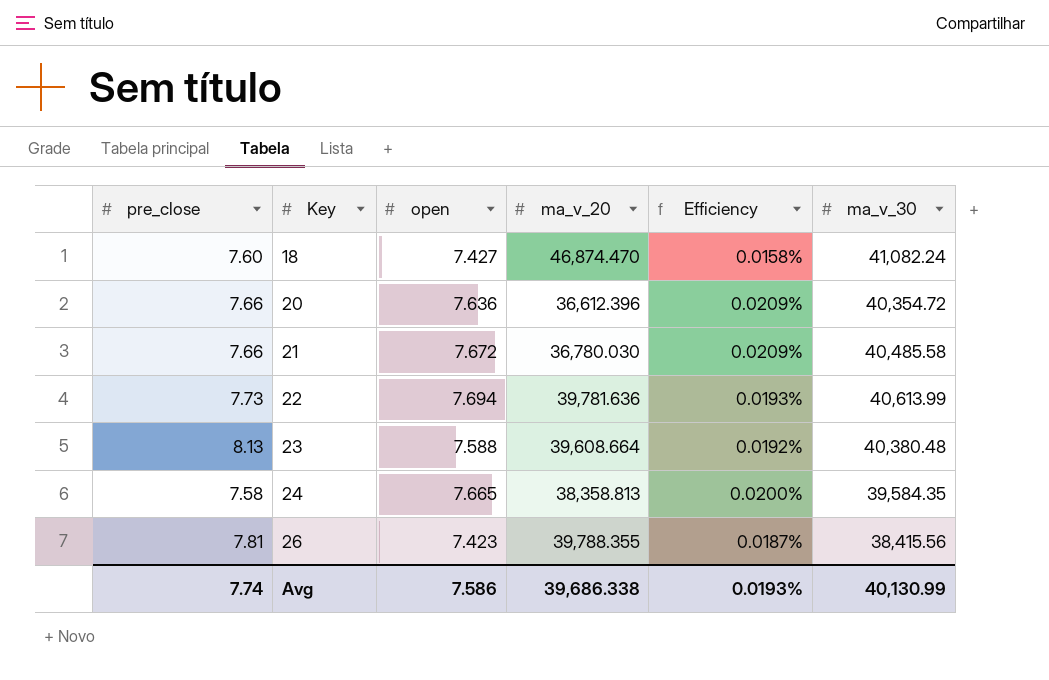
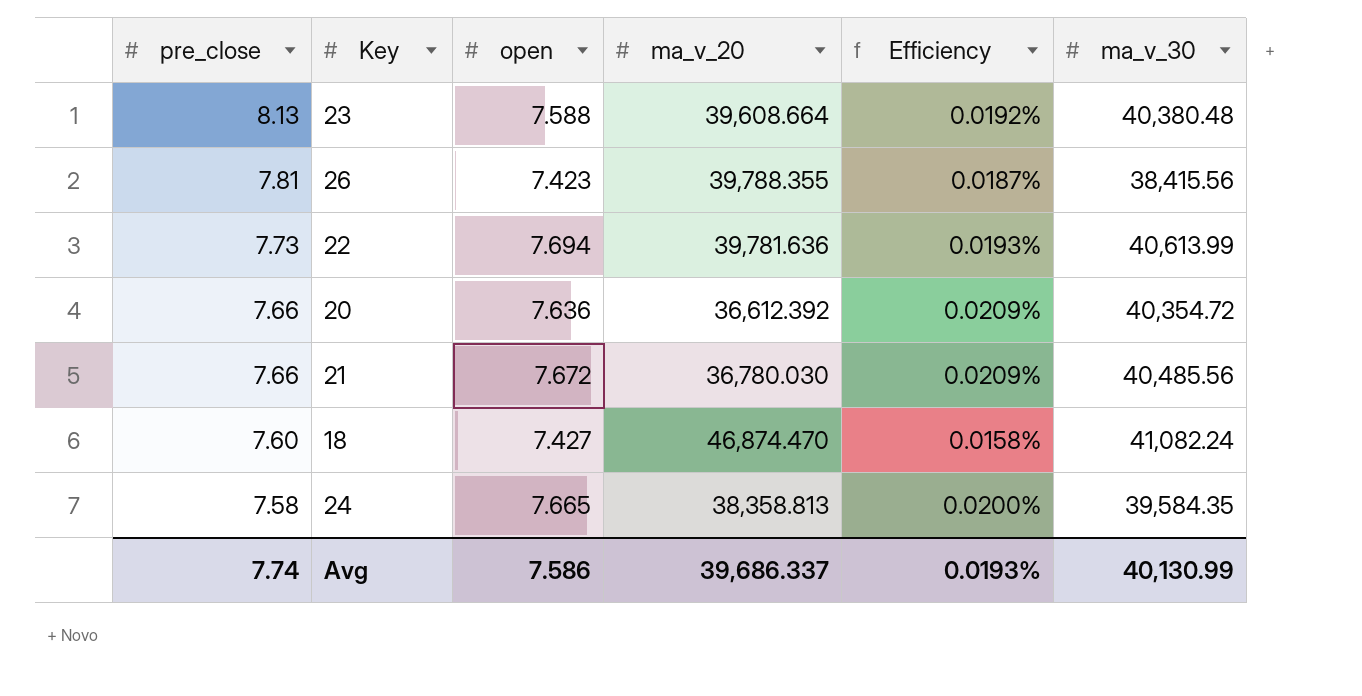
row order: Key ascending -> pre_close descending
20 | ma_v_20: 36,612.396 -> 36,612.392
21 | ma_v_30: 40,485.58 -> 40,485.56
Avg | ma_v_20: 39,686.338 -> 39,686.337

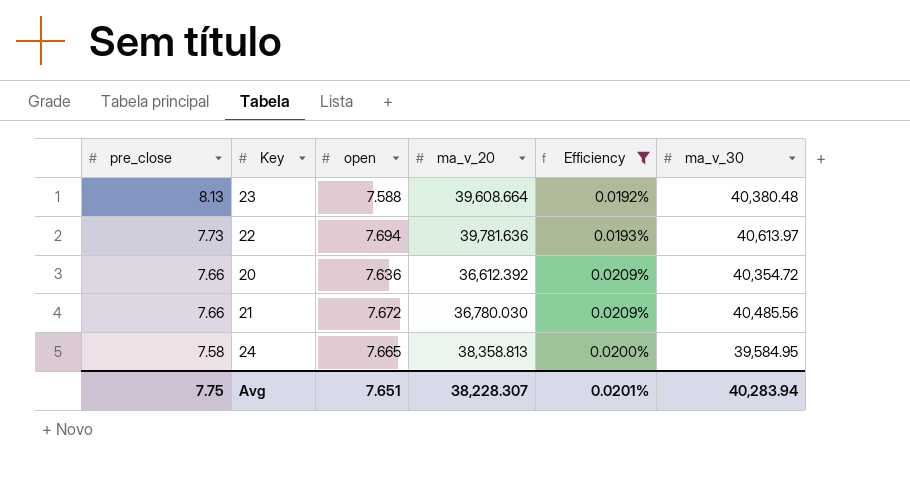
filter: none -> Efficiency >= 0.0192%
22 | ma_v_30: 40,613.99 -> 40,613.97
24 | ma_v_30: 39,584.35 -> 39,584.95
Avg | pre_close: 7.74 -> 7.75
Avg | open: 7.586 -> 7.651
Avg | ma_v_20: 39,686.337 -> 38,228.307
Avg | Efficiency: 0.0193% -> 0.0201%
Avg | ma_v_30: 40,130.99 -> 40,283.94

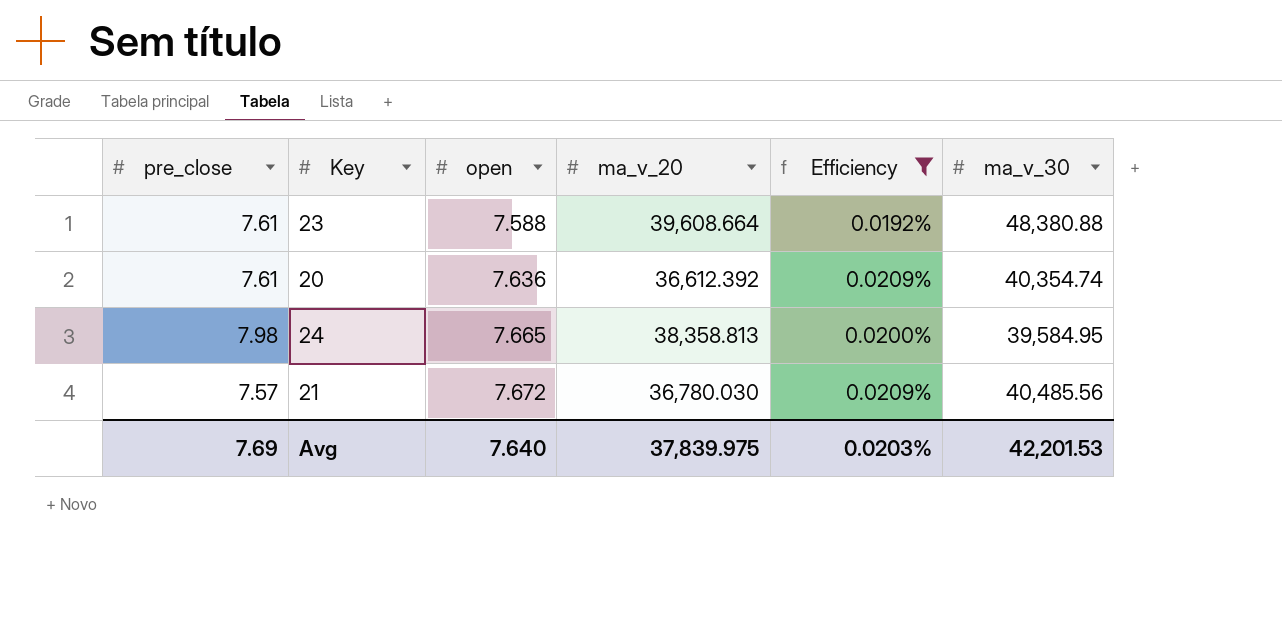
row order: pre_close descending -> open ascending
row 22: 7.73 | 7.694 | 39,781.636 | 0.0193% | 40,613.97 -> none
23 | pre_close: 8.13 -> 7.61
23 | ma_v_30: 40,380.48 -> 48,380.88
20 | pre_close: 7.66 -> 7.61
20 | ma_v_30: 40,354.72 -> 40,354.74
24 | pre_close: 7.58 -> 7.98
21 | pre_close: 7.66 -> 7.57
Avg | pre_close: 7.75 -> 7.69
Avg | open: 7.651 -> 7.640
Avg | ma_v_20: 38,228.307 -> 37,839.975
Avg | Efficiency: 0.0201% -> 0.0203%
Avg | ma_v_30: 40,283.94 -> 42,201.53

